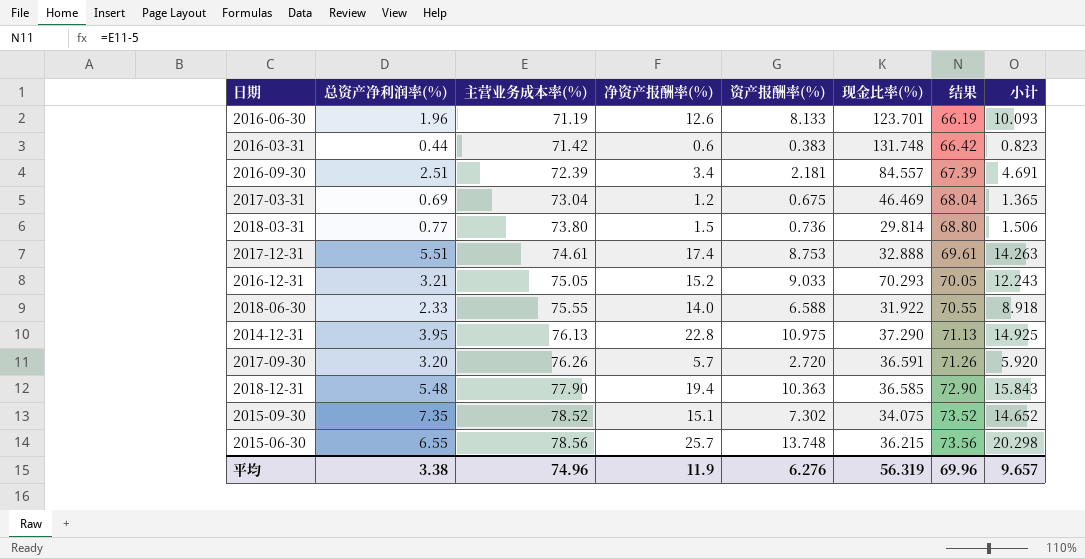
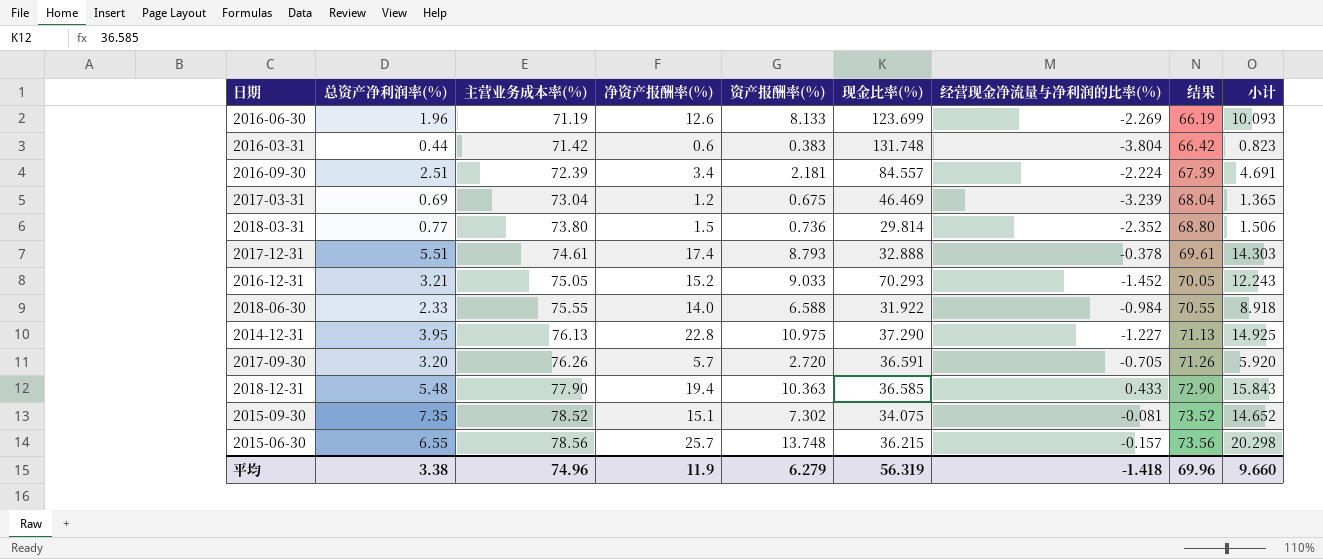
column 经营现金净流量与净利润的比率(%) | position: none -> 7
2016-06-30 | 现金比率(%): 123.701 -> 123.699
2017-12-31 | 资产报酬率(%): 8.753 -> 8.793
2017-12-31 | 小计: 14.263 -> 14.303
平均 | 资产报酬率(%): 6.276 -> 6.279
平均 | 小计: 9.657 -> 9.660

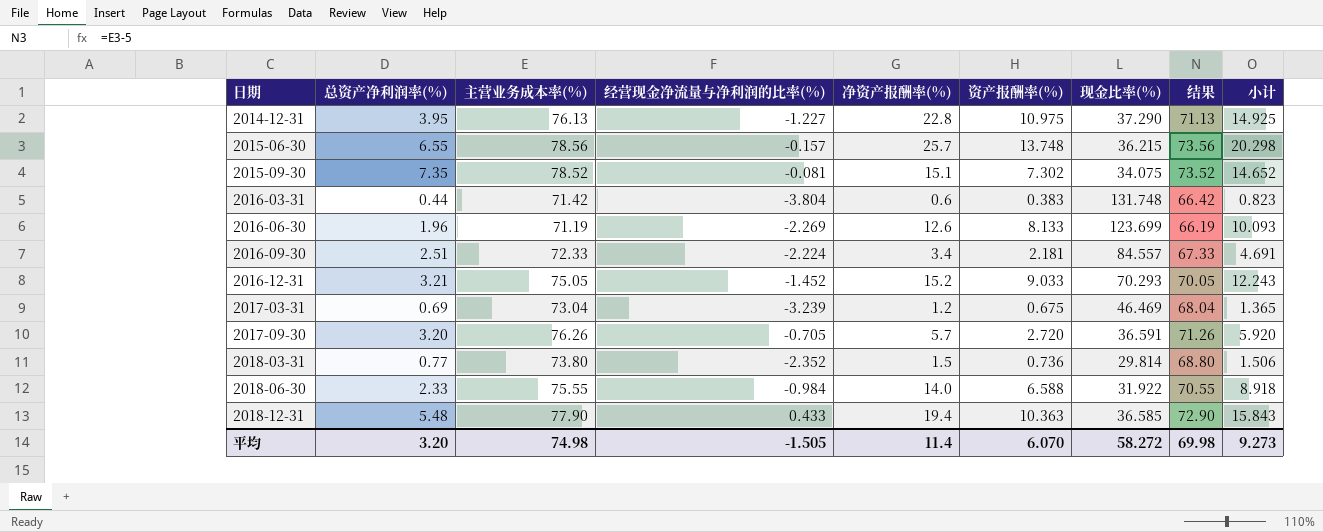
row order: 主营业务成本率(%) ascending -> 日期 ascending
column 经营现金净流量与净利润的比率(%) | position: 7 -> 4
row 2017-12-31: 5.51 | 74.61 | 17.4 | 8.793 | 32.888 | -0.378 | 69.61 | 14.303 -> none
2016-09-30 | 主营业务成本率(%): 72.39 -> 72.33
2016-09-30 | 结果: 67.39 -> 67.33
平均 | 总资产净利润率(%): 3.38 -> 3.20
平均 | 主营业务成本率(%): 74.96 -> 74.98
平均 | 经营现金净流量与净利润的比率(%): -1.418 -> -1.505
平均 | 净资产报酬率(%): 11.9 -> 11.4
平均 | 资产报酬率(%): 6.279 -> 6.070
平均 | 现金比率(%): 56.319 -> 58.272
平均 | 结果: 69.96 -> 69.98
平均 | 小计: 9.660 -> 9.273

